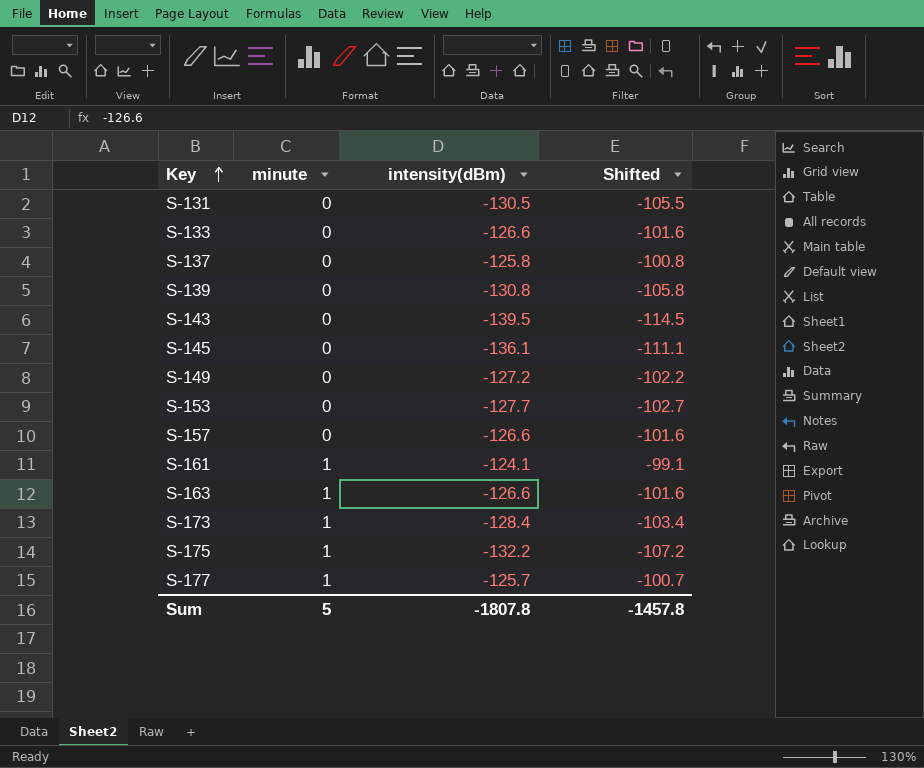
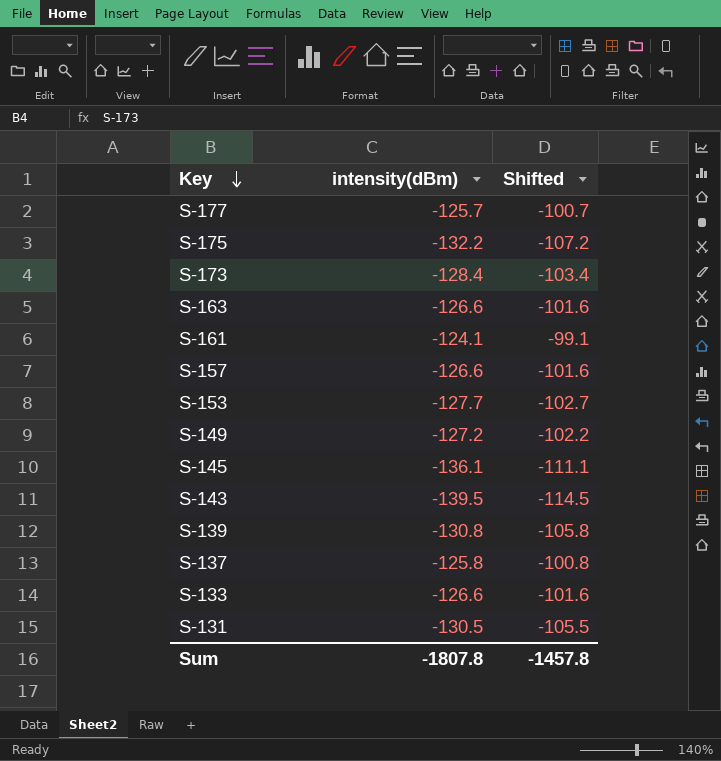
row order: Key ascending -> Key descending
column minute | position: 2 -> none

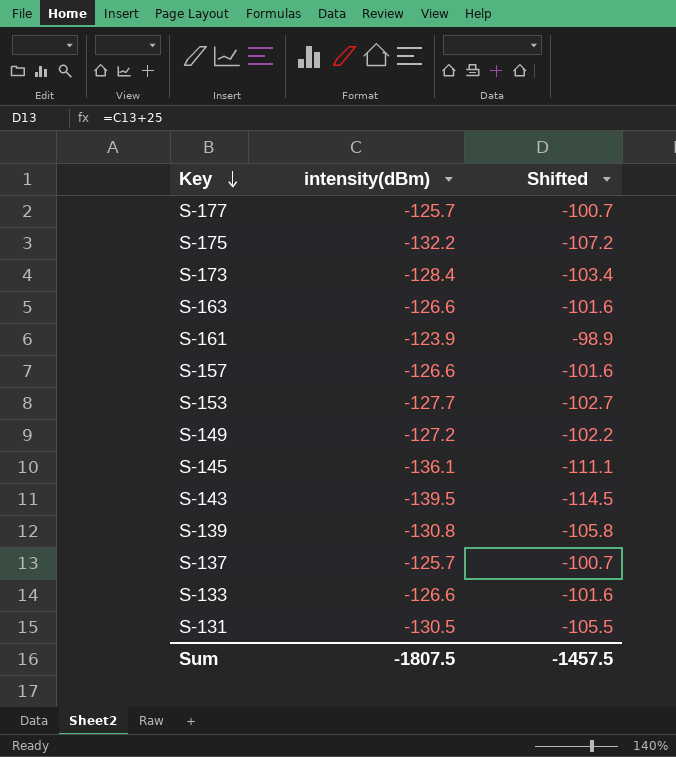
S-161 | intensity(dBm): -124.1 -> -123.9
S-161 | Shifted: -99.1 -> -98.9
S-137 | intensity(dBm): -125.8 -> -125.7
S-137 | Shifted: -100.8 -> -100.7
Sum | intensity(dBm): -1807.8 -> -1807.5
Sum | Shifted: -1457.8 -> -1457.5

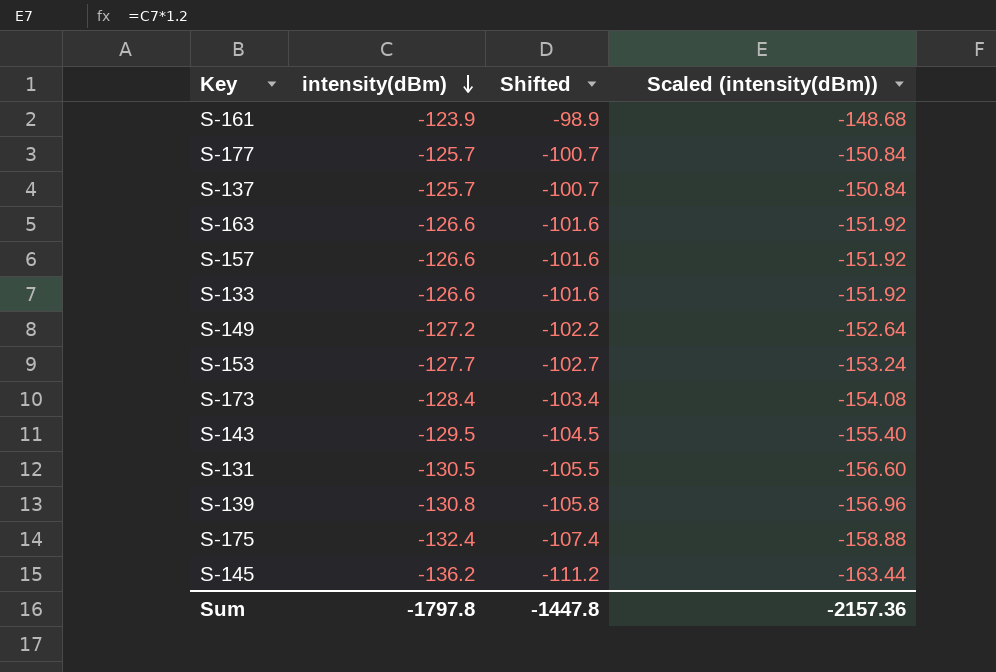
row order: Key descending -> intensity(dBm) descending
column Scaled (intensity(dBm)) | formula: none -> [intensity(dBm)] * 1.2
S-143 | intensity(dBm): -139.5 -> -129.5
S-143 | Shifted: -114.5 -> -104.5
S-175 | intensity(dBm): -132.2 -> -132.4
S-175 | Shifted: -107.2 -> -107.4
S-145 | intensity(dBm): -136.1 -> -136.2
S-145 | Shifted: -111.1 -> -111.2
Sum | intensity(dBm): -1807.5 -> -1797.8
Sum | Shifted: -1457.5 -> -1447.8

